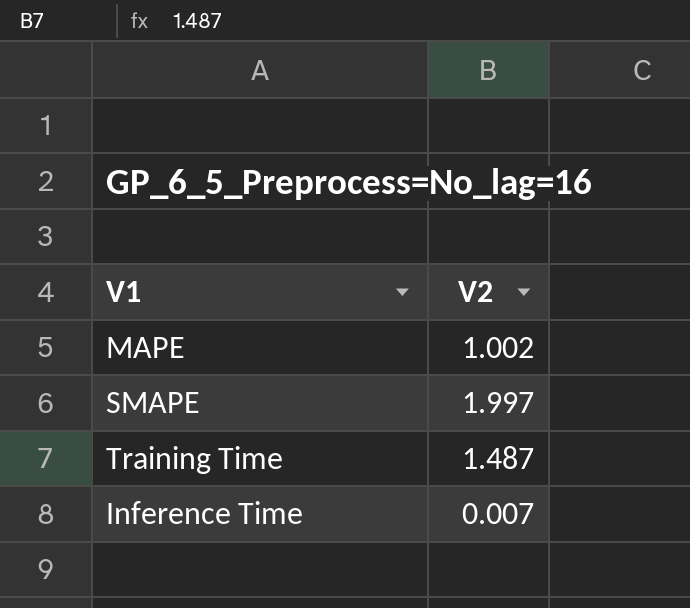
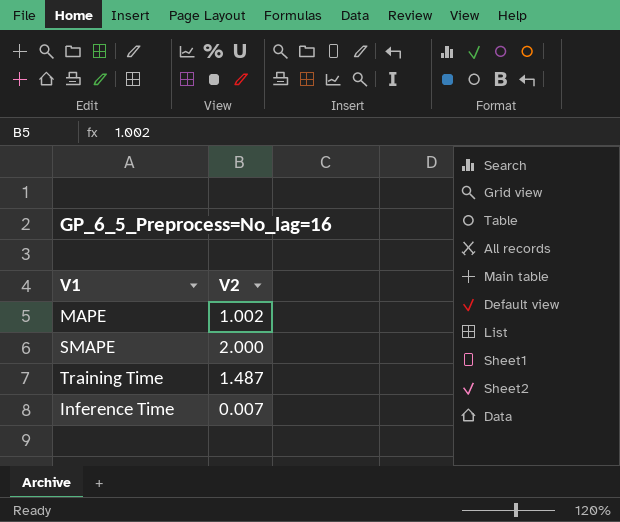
SMAPE | V2: 1.997 -> 2.000

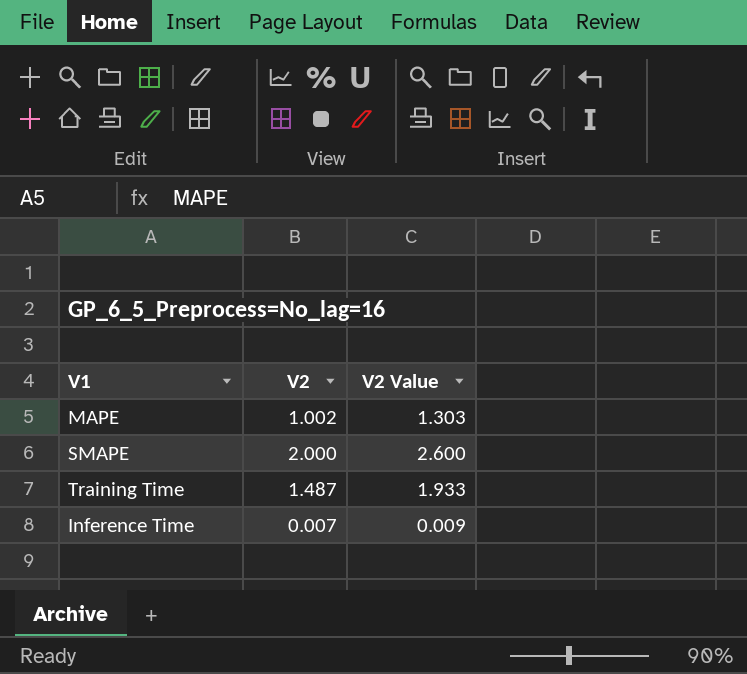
column V2 Value | formula: none -> [V2] * 1.3

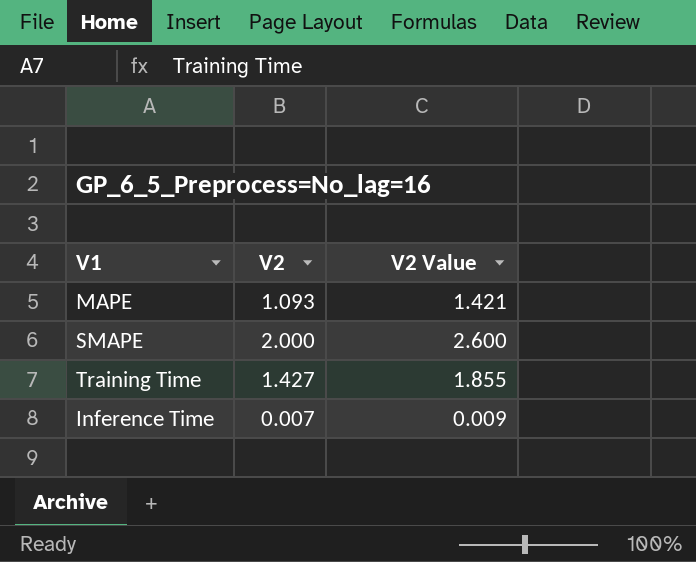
MAPE | V2: 1.002 -> 1.093
MAPE | V2 Value: 1.303 -> 1.421
Training Time | V2: 1.487 -> 1.427
Training Time | V2 Value: 1.933 -> 1.855

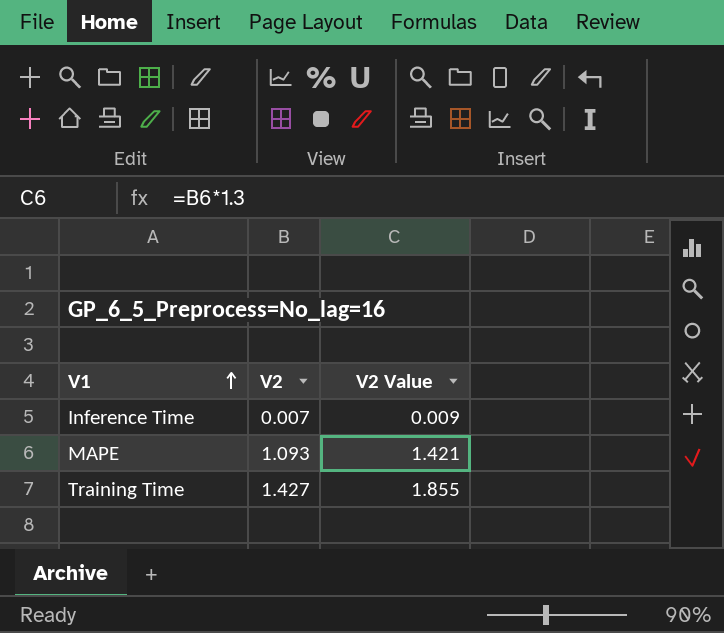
row order: none -> V1 ascending
row SMAPE: 2.000 | 2.600 -> none

